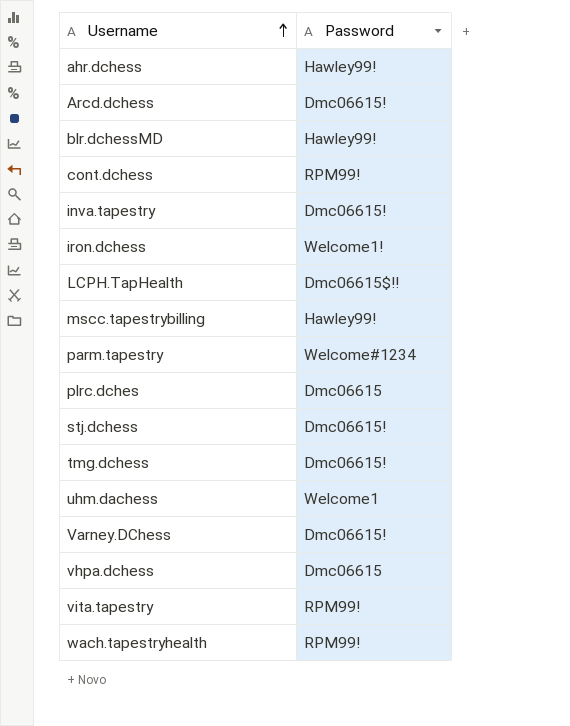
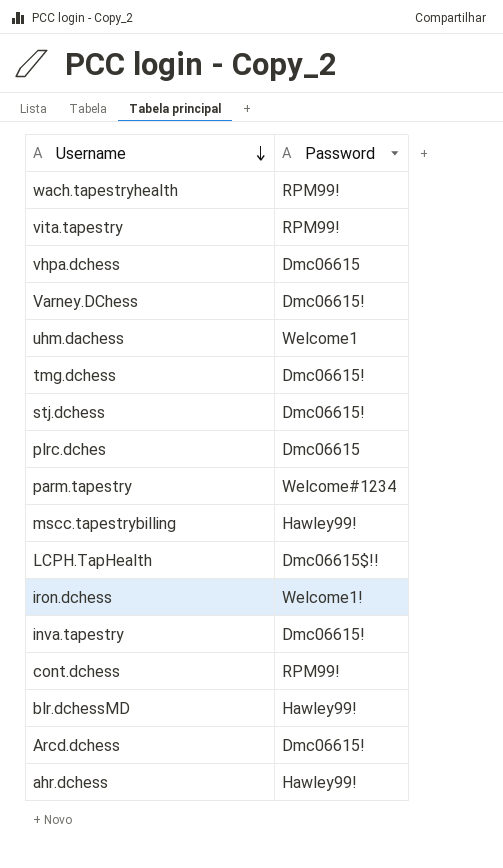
row order: Username ascending -> Username descending

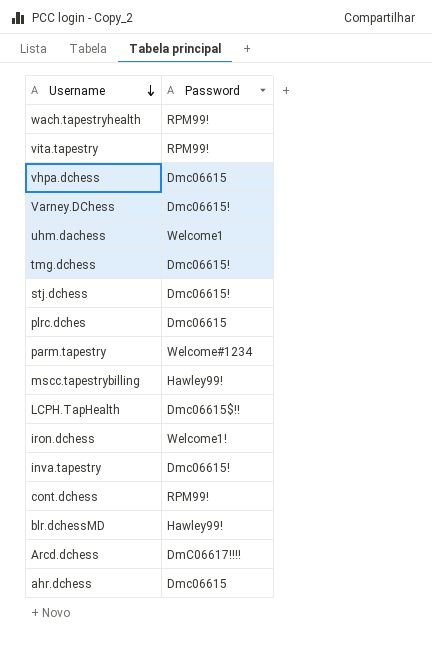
Arcd.dchess | Password: Dmc06615! -> DmC06617!!!!
ahr.dchess | Password: Hawley99! -> Dmc06615

